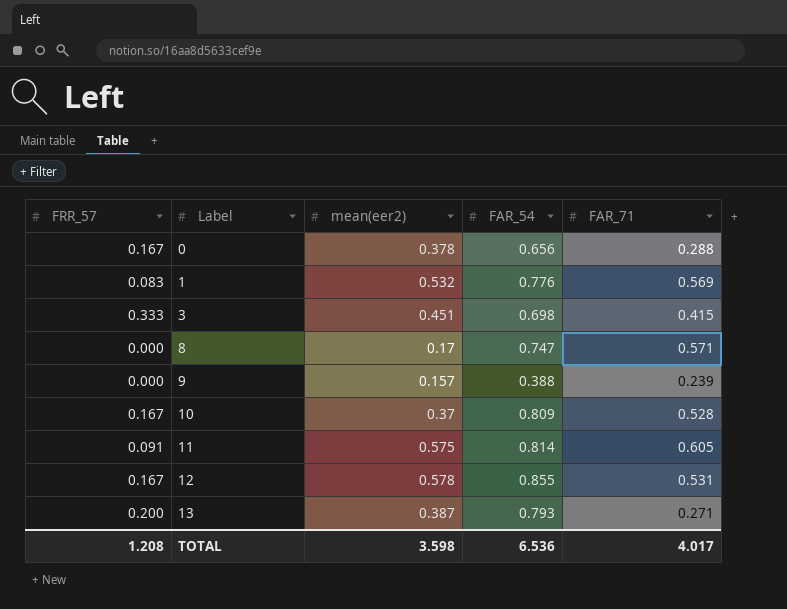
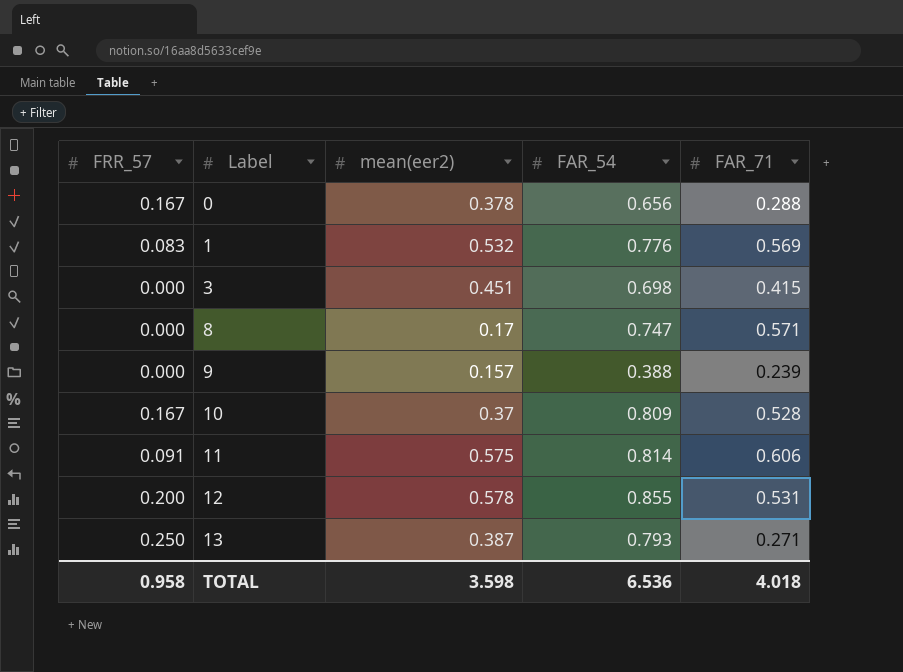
3 | FRR_57: 0.333 -> 0.000
11 | FAR_71: 0.605 -> 0.606
12 | FRR_57: 0.167 -> 0.200
13 | FRR_57: 0.200 -> 0.250
TOTAL | FRR_57: 1.208 -> 0.958
TOTAL | FAR_71: 4.017 -> 4.018

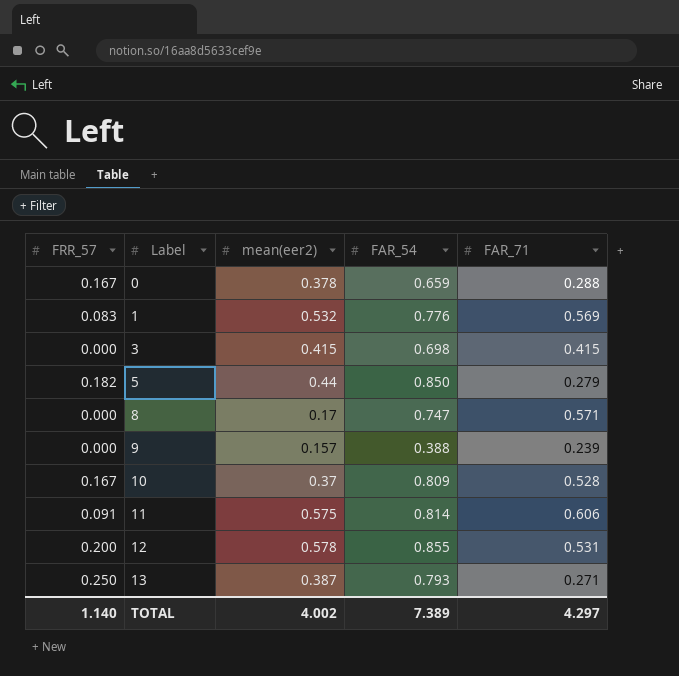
0 | FAR_54: 0.656 -> 0.659
3 | mean(eer2): 0.451 -> 0.415
row 5: none -> 0.182 | 0.44 | 0.850 | 0.279
TOTAL | FRR_57: 0.958 -> 1.140
TOTAL | mean(eer2): 3.598 -> 4.002
TOTAL | FAR_54: 6.536 -> 7.389
TOTAL | FAR_71: 4.018 -> 4.297

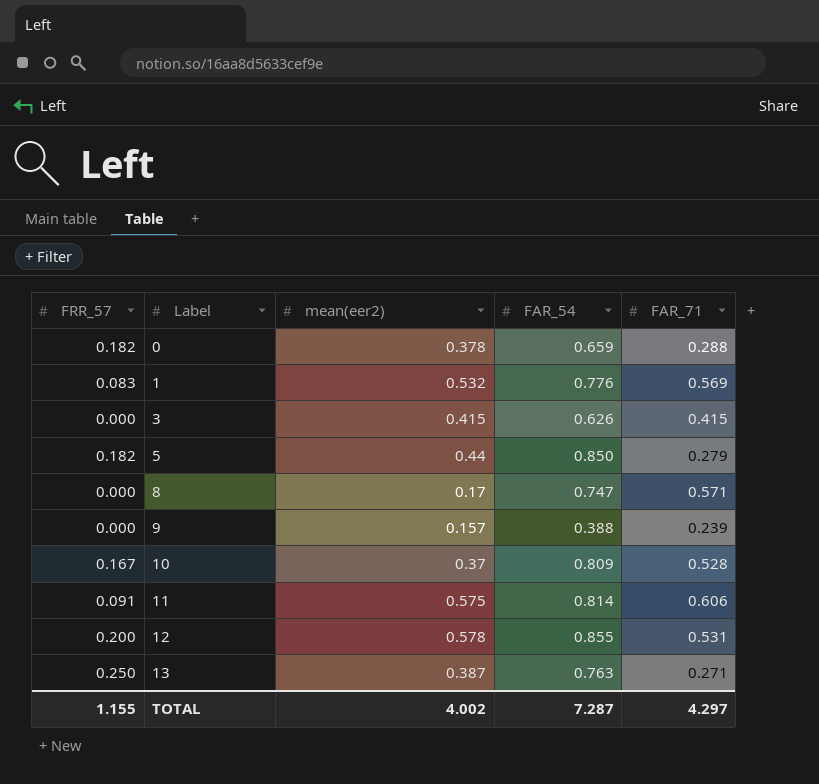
0 | FRR_57: 0.167 -> 0.182
3 | FAR_54: 0.698 -> 0.626
13 | FAR_54: 0.793 -> 0.763
TOTAL | FRR_57: 1.140 -> 1.155
TOTAL | FAR_54: 7.389 -> 7.287

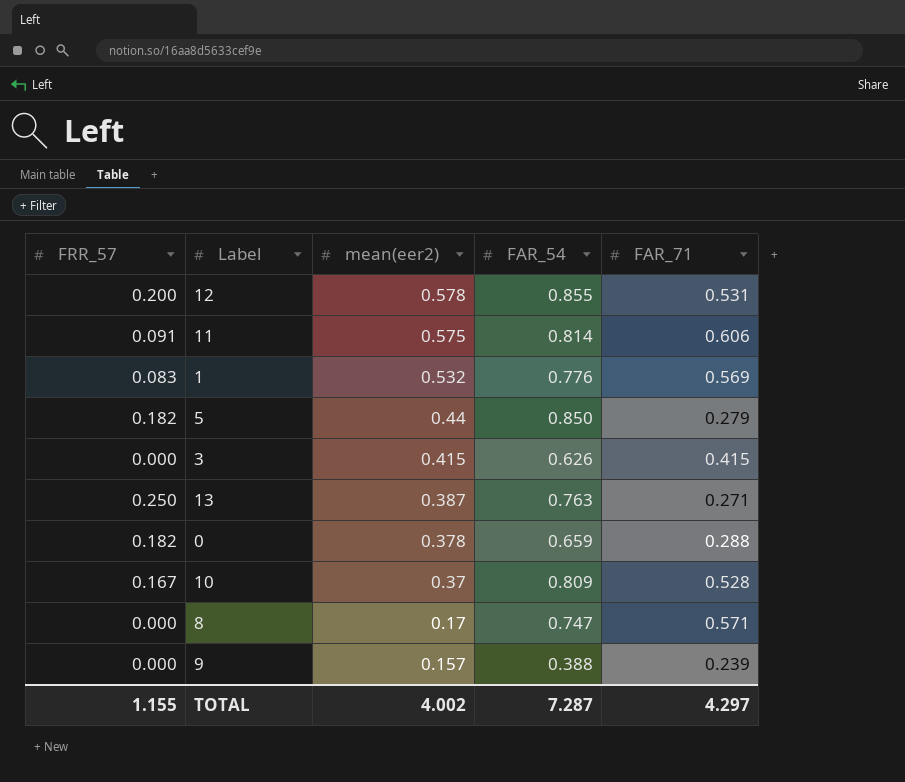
row order: Label ascending -> mean(eer2) descending

